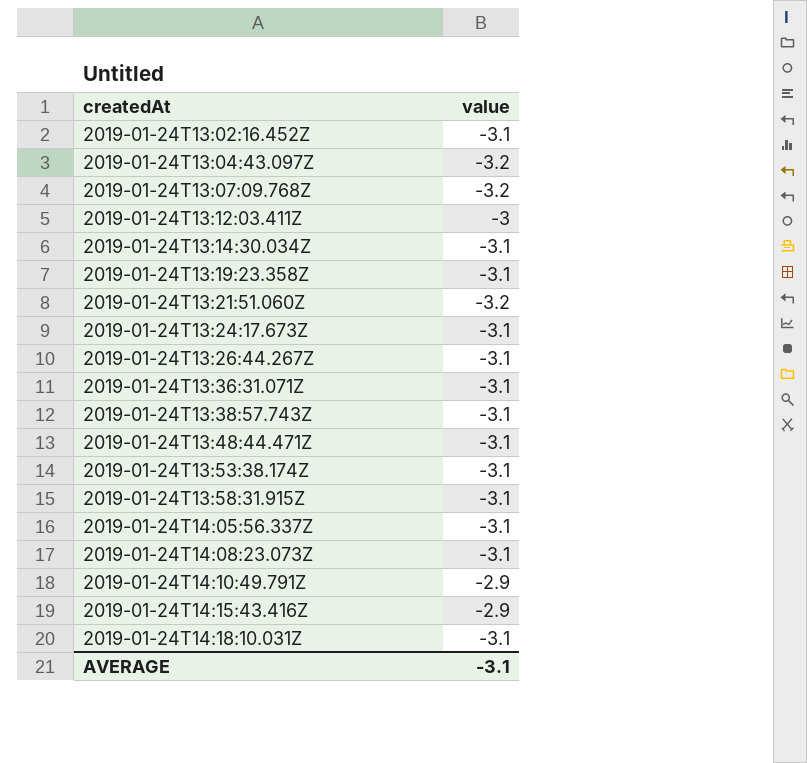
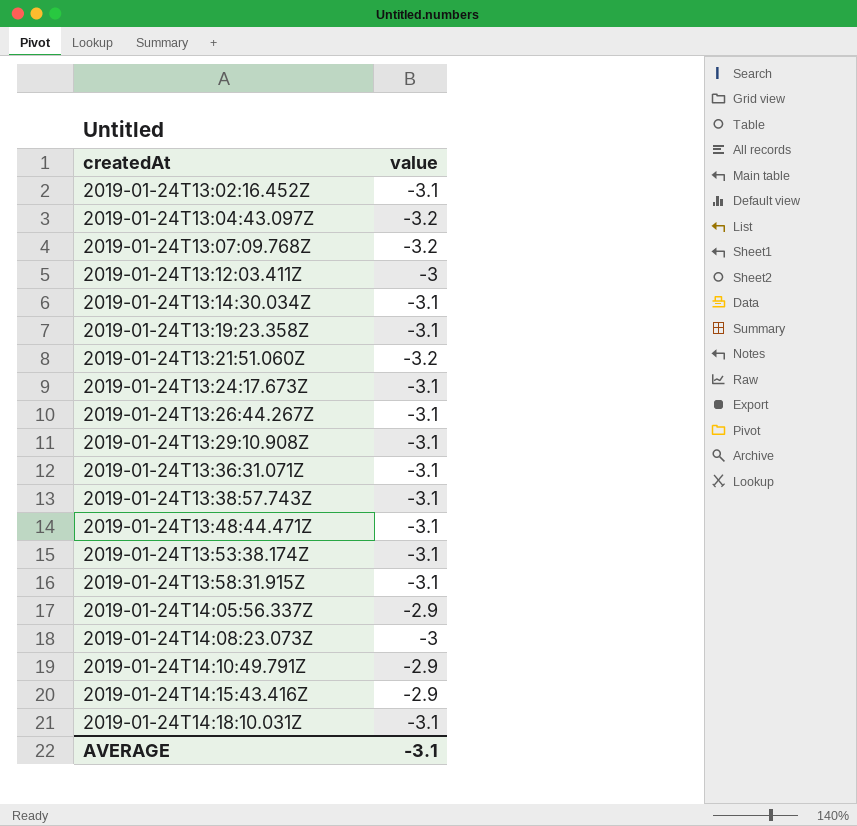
row 2019-01-24T13:29:10.908Z: none -> -3.1
2019-01-24T14:05:56.337Z | value: -3.1 -> -2.9
2019-01-24T14:08:23.073Z | value: -3.1 -> -3

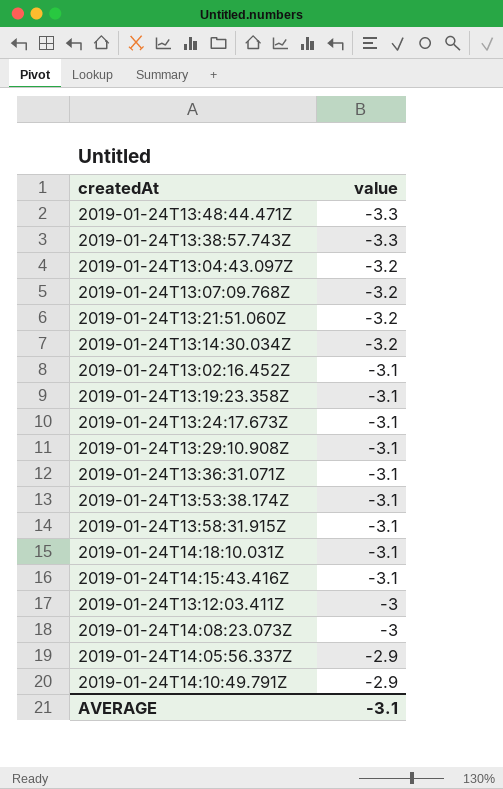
row order: createdAt ascending -> value ascending
row 2019-01-24T13:26:44.267Z: -3.1 -> none
2019-01-24T13:48:44.471Z | value: -3.1 -> -3.3
2019-01-24T13:38:57.743Z | value: -3.1 -> -3.3
2019-01-24T13:14:30.034Z | value: -3.1 -> -3.2
2019-01-24T14:15:43.416Z | value: -2.9 -> -3.1

